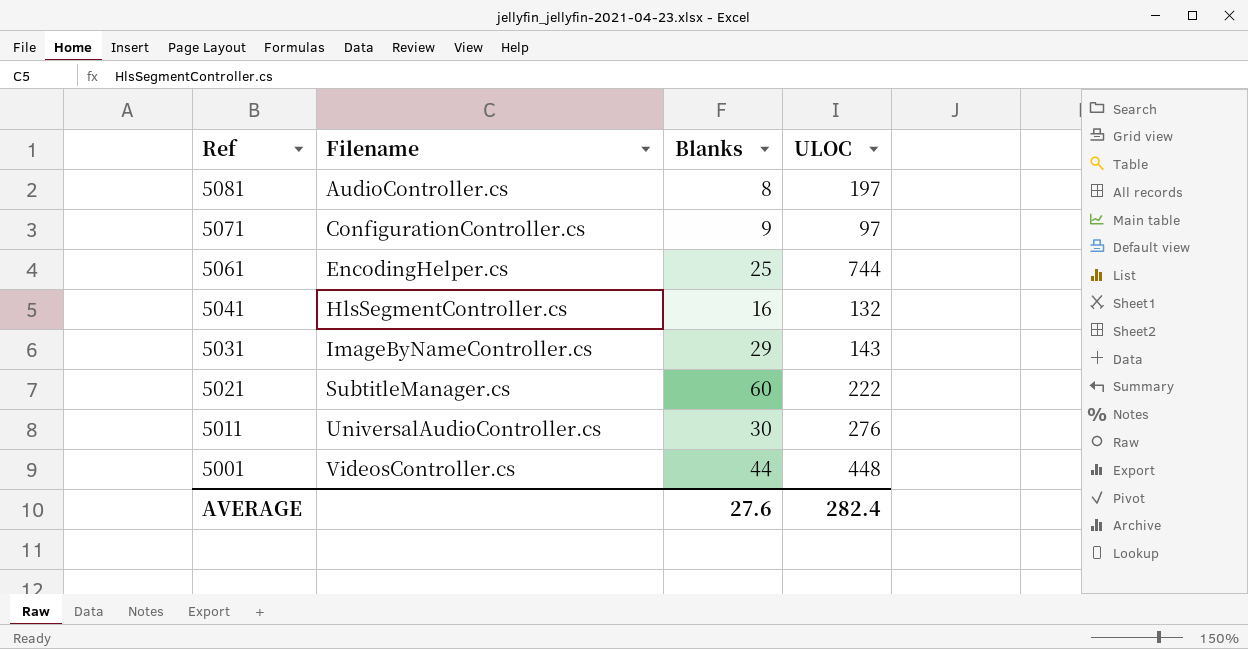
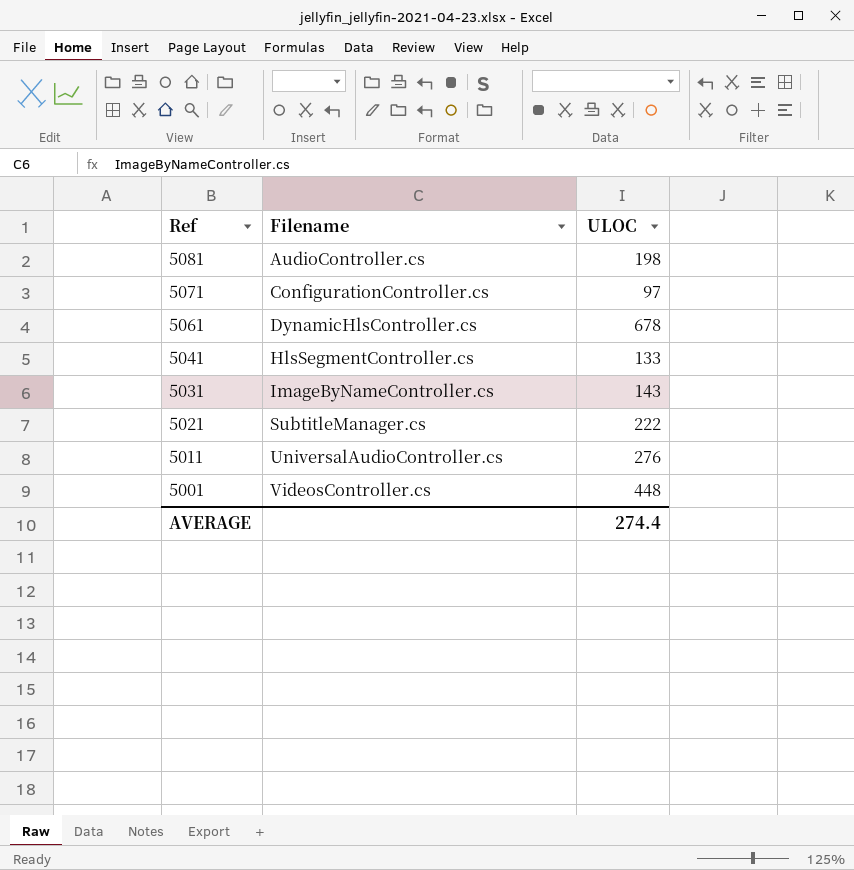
column Blanks | position: 3 -> none
5081 | ULOC: 197 -> 198
5061 | Filename: EncodingHelper.cs -> DynamicHlsController.cs
5061 | ULOC: 744 -> 678
5041 | ULOC: 132 -> 133
AVERAGE | ULOC: 282.4 -> 274.4

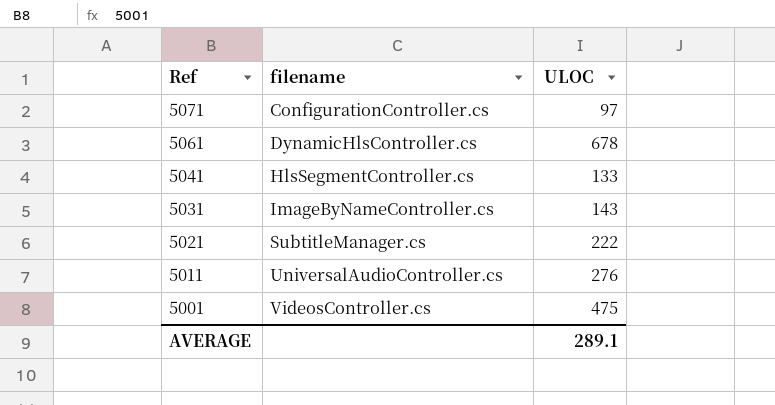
column name: Filename -> filename
row 5081: AudioController.cs | 198 -> none
5001 | ULOC: 448 -> 475
AVERAGE | ULOC: 274.4 -> 289.1

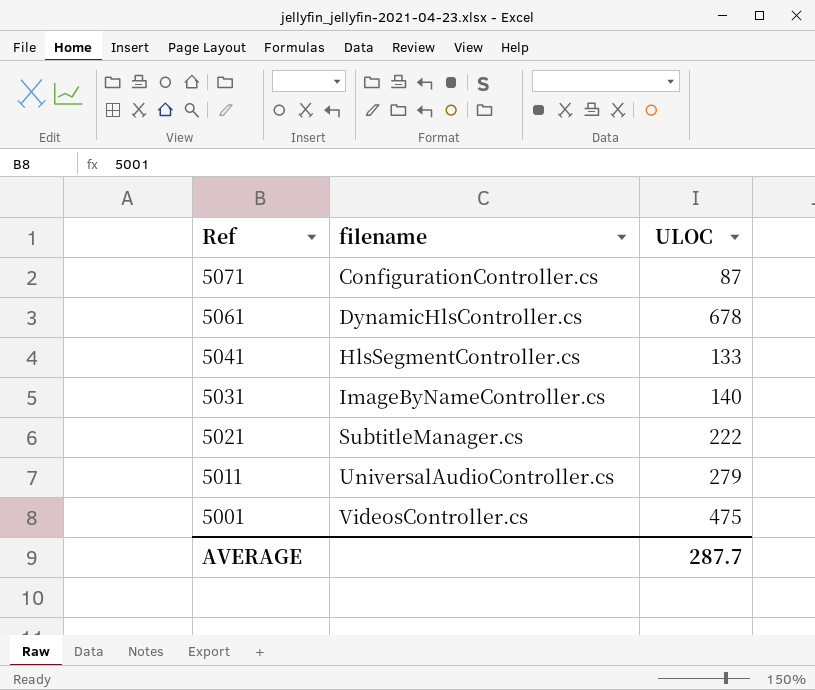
5071 | ULOC: 97 -> 87
5031 | ULOC: 143 -> 140
5011 | ULOC: 276 -> 279
AVERAGE | ULOC: 289.1 -> 287.7

